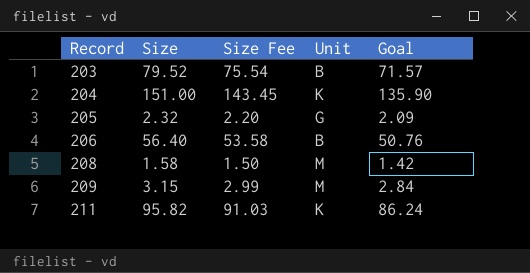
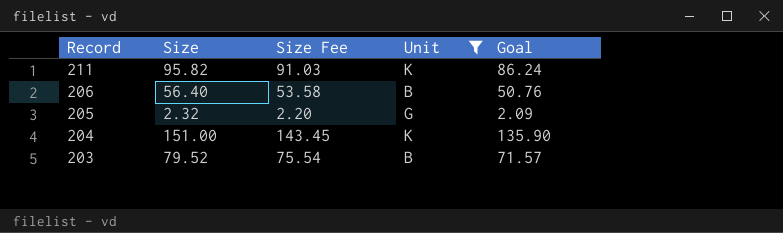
filter: none -> Unit != M
row order: Record ascending -> Record descending

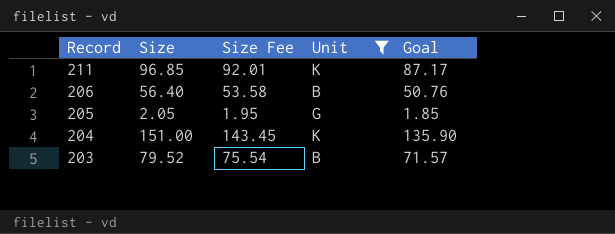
211 | Size: 95.82 -> 96.85
211 | Size Fee: 91.03 -> 92.01
211 | Goal: 86.24 -> 87.17
205 | Size: 2.32 -> 2.05
205 | Size Fee: 2.20 -> 1.95
205 | Goal: 2.09 -> 1.85

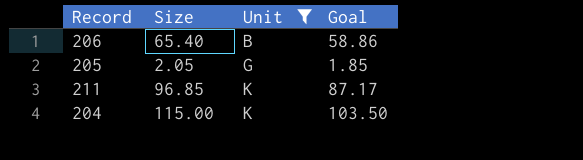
row order: Record descending -> Unit ascending
column Size Fee | formula: [Size] * 0.95 -> none
row 203: 79.52 | 75.54 | B | 71.57 -> none
206 | Size: 56.40 -> 65.40
206 | Goal: 50.76 -> 58.86
204 | Size: 151.00 -> 115.00
204 | Goal: 135.90 -> 103.50

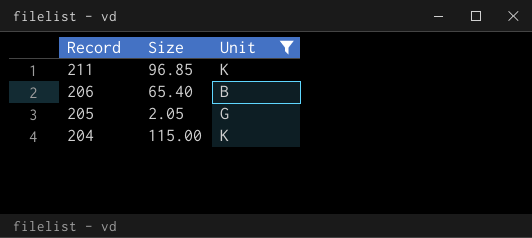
row order: Unit ascending -> Record descending
column Goal | formula: [Size] * 0.9 -> none

